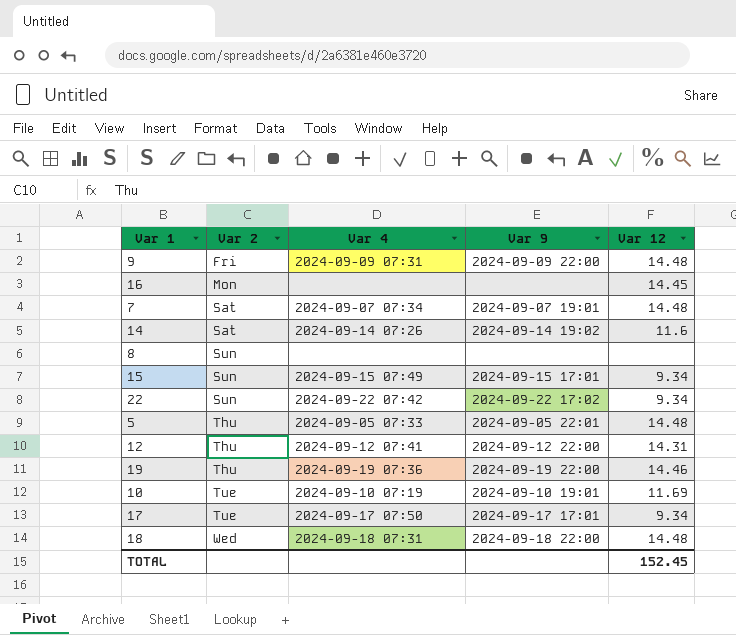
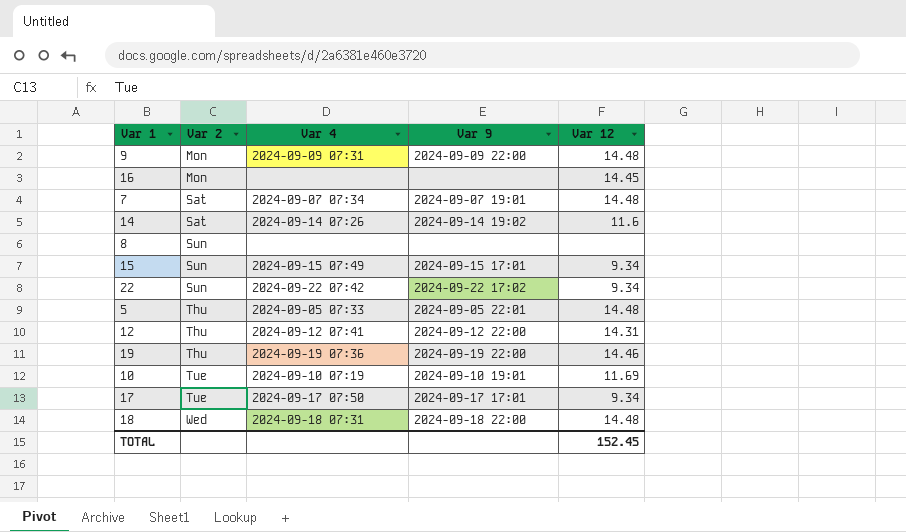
9 | Var 2: Fri -> Mon

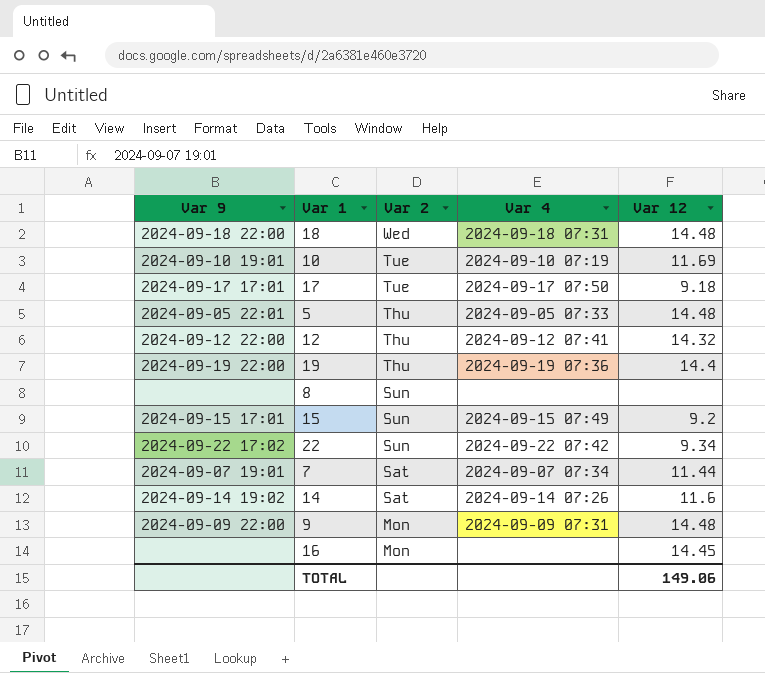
row order: Var 2 ascending -> Var 2 descending
column Var 9 | position: 4 -> 1
17 | Var 12: 9.34 -> 9.18
12 | Var 12: 14.31 -> 14.32
19 | Var 12: 14.46 -> 14.4
15 | Var 12: 9.34 -> 9.2
7 | Var 12: 14.48 -> 11.44
TOTAL | Var 12: 152.45 -> 149.06

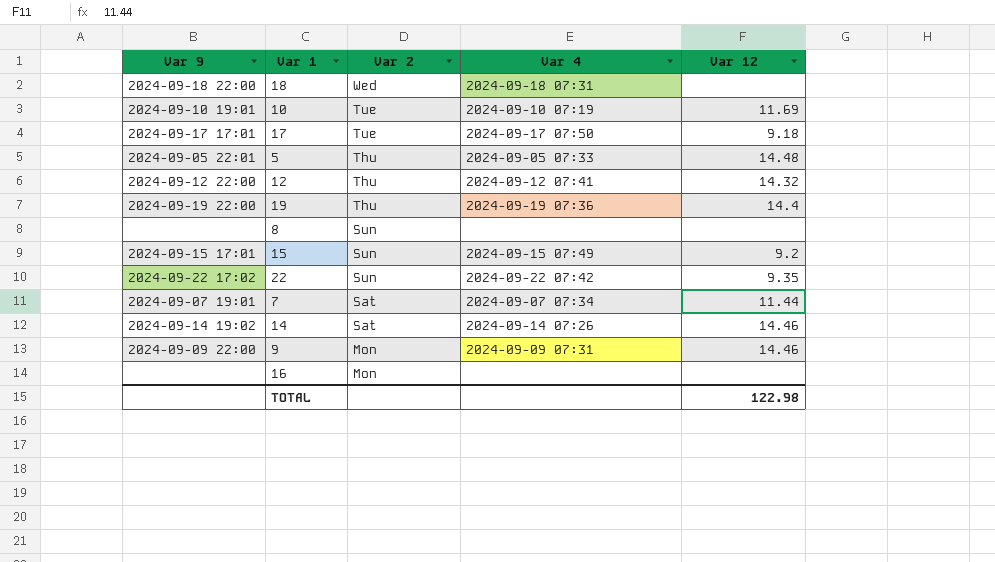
18 | Var 12: 14.48 -> none
22 | Var 12: 9.34 -> 9.35
14 | Var 12: 11.6 -> 14.46
9 | Var 12: 14.48 -> 14.46
16 | Var 12: 14.45 -> none
TOTAL | Var 12: 149.06 -> 122.98

